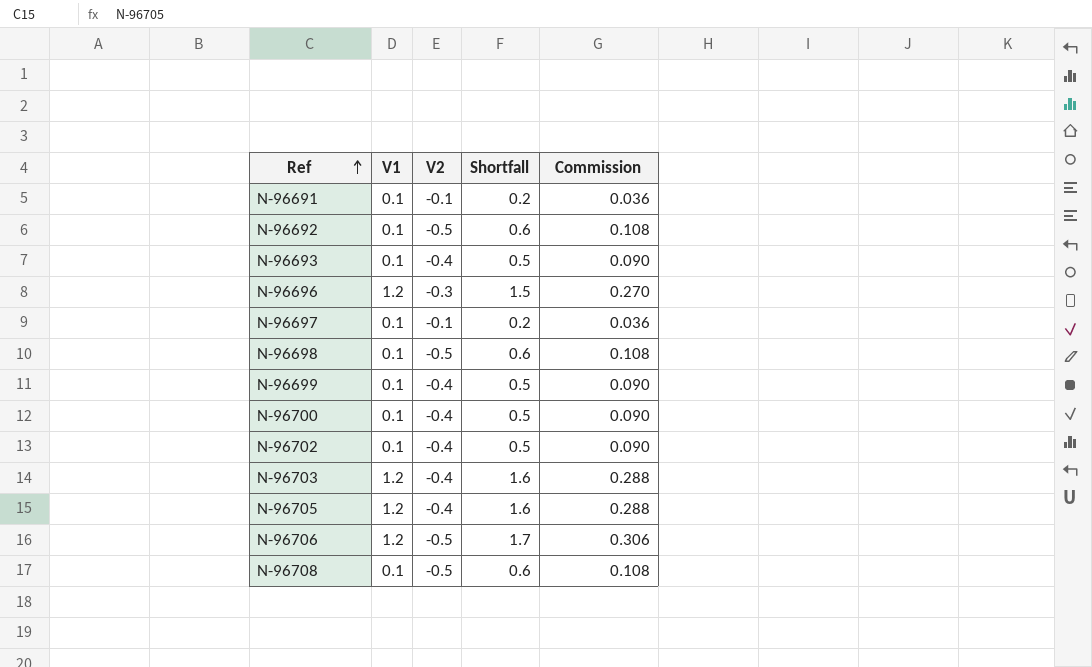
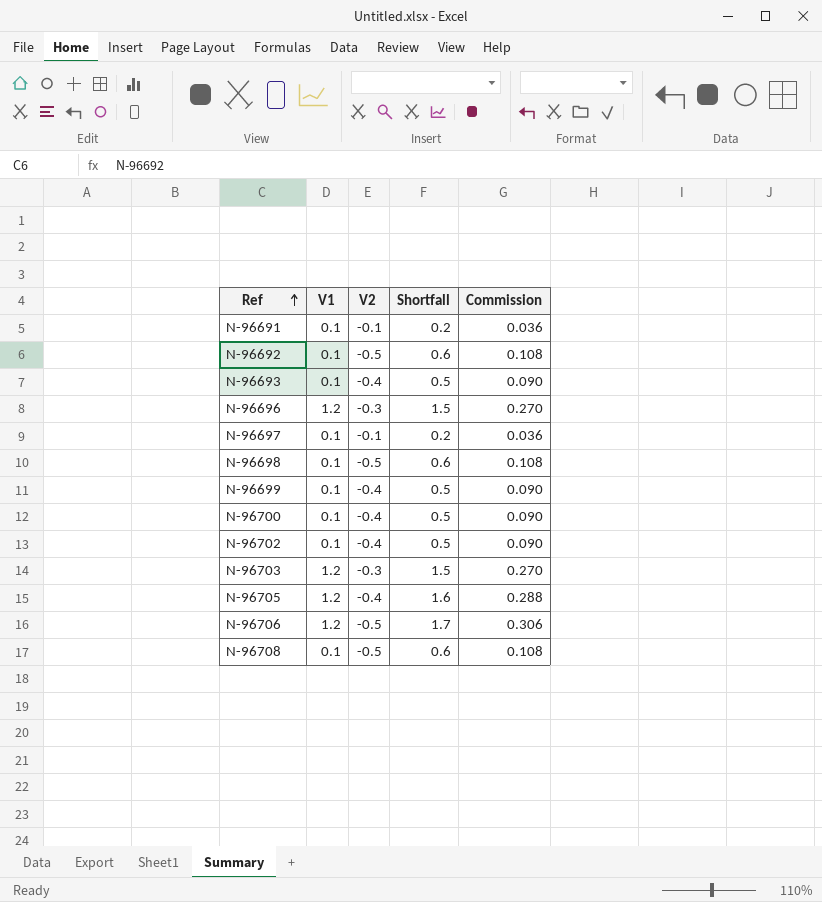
N-96703 | V2: -0.4 -> -0.3
N-96703 | Shortfall: 1.6 -> 1.5
N-96703 | Commission: 0.288 -> 0.270

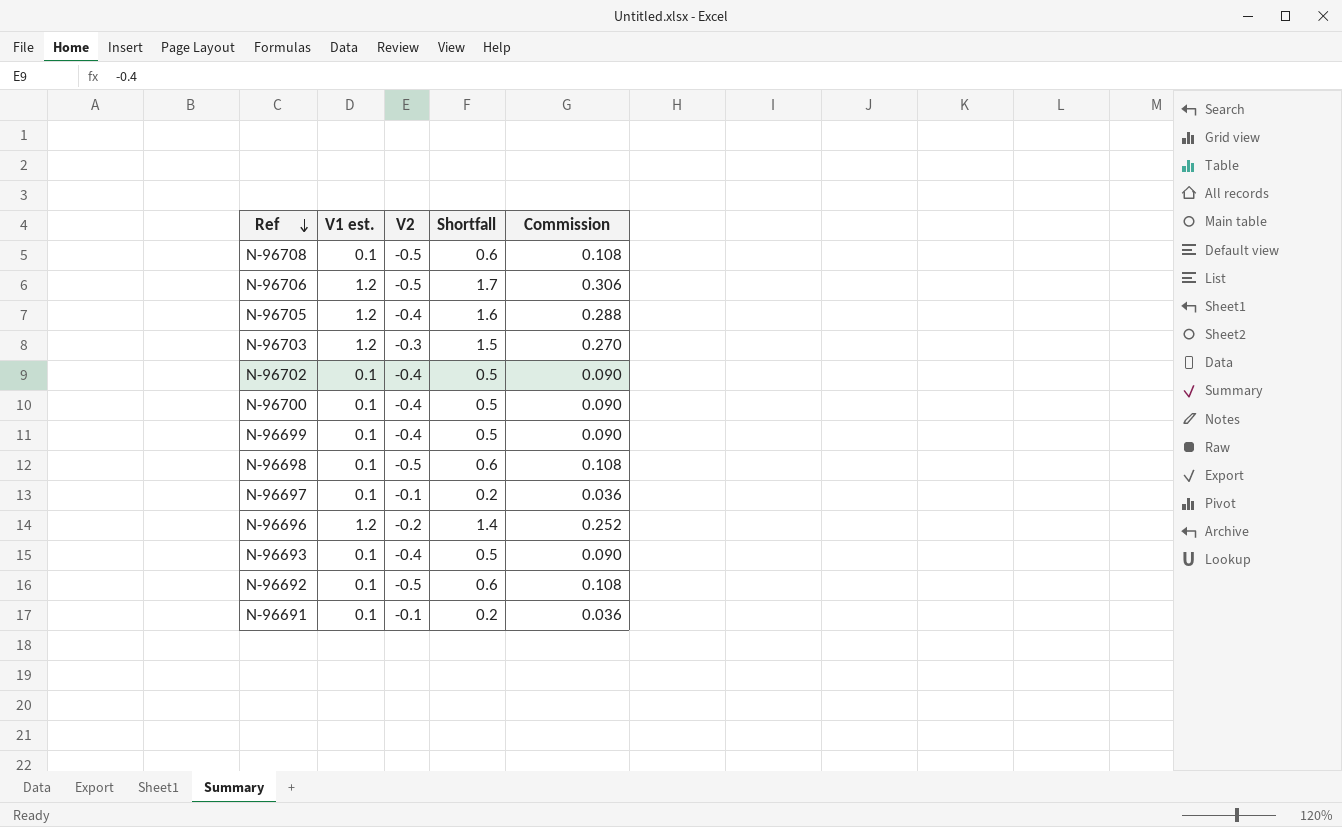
row order: Ref ascending -> Ref descending
column name: V1 -> V1 est.
N-96696 | V2: -0.3 -> -0.2
N-96696 | Shortfall: 1.5 -> 1.4
N-96696 | Commission: 0.270 -> 0.252

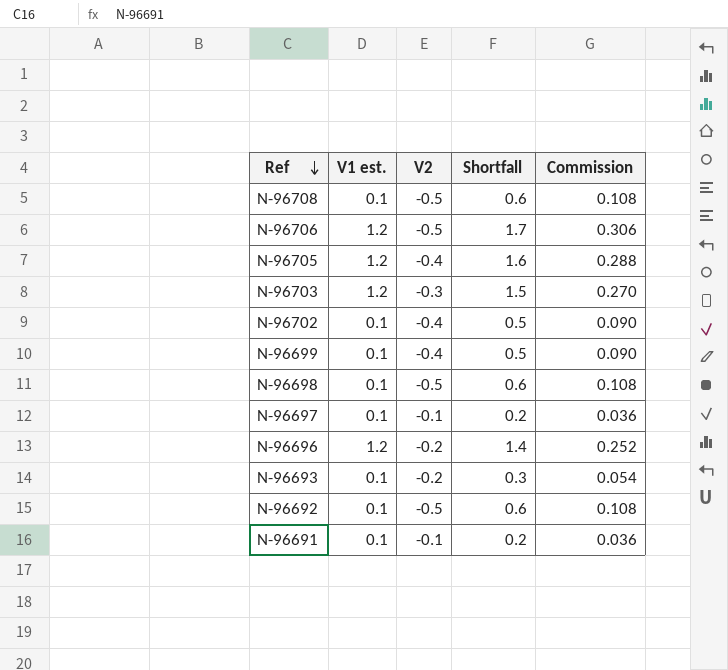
row N-96700: 0.1 | -0.4 | 0.5 | 0.090 -> none
N-96693 | V2: -0.4 -> -0.2
N-96693 | Shortfall: 0.5 -> 0.3
N-96693 | Commission: 0.090 -> 0.054

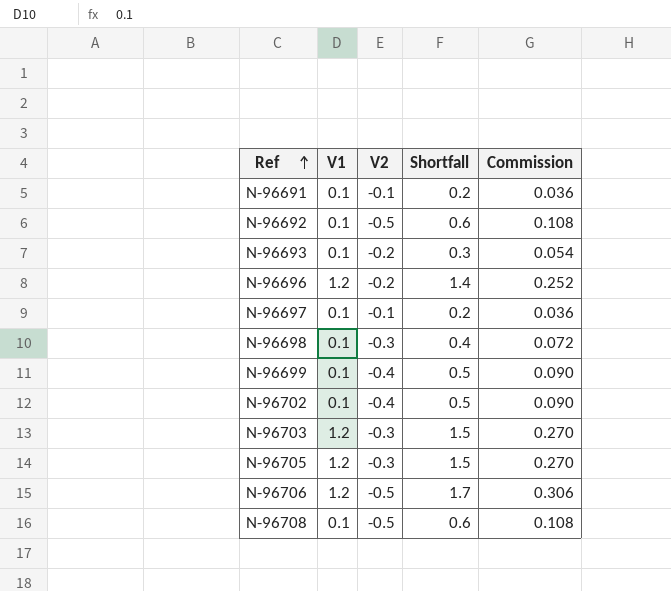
row order: Ref descending -> Ref ascending
column name: V1 est. -> V1
N-96698 | V2: -0.5 -> -0.3
N-96698 | Shortfall: 0.6 -> 0.4
N-96698 | Commission: 0.108 -> 0.072
N-96705 | V2: -0.4 -> -0.3
N-96705 | Shortfall: 1.6 -> 1.5
N-96705 | Commission: 0.288 -> 0.270

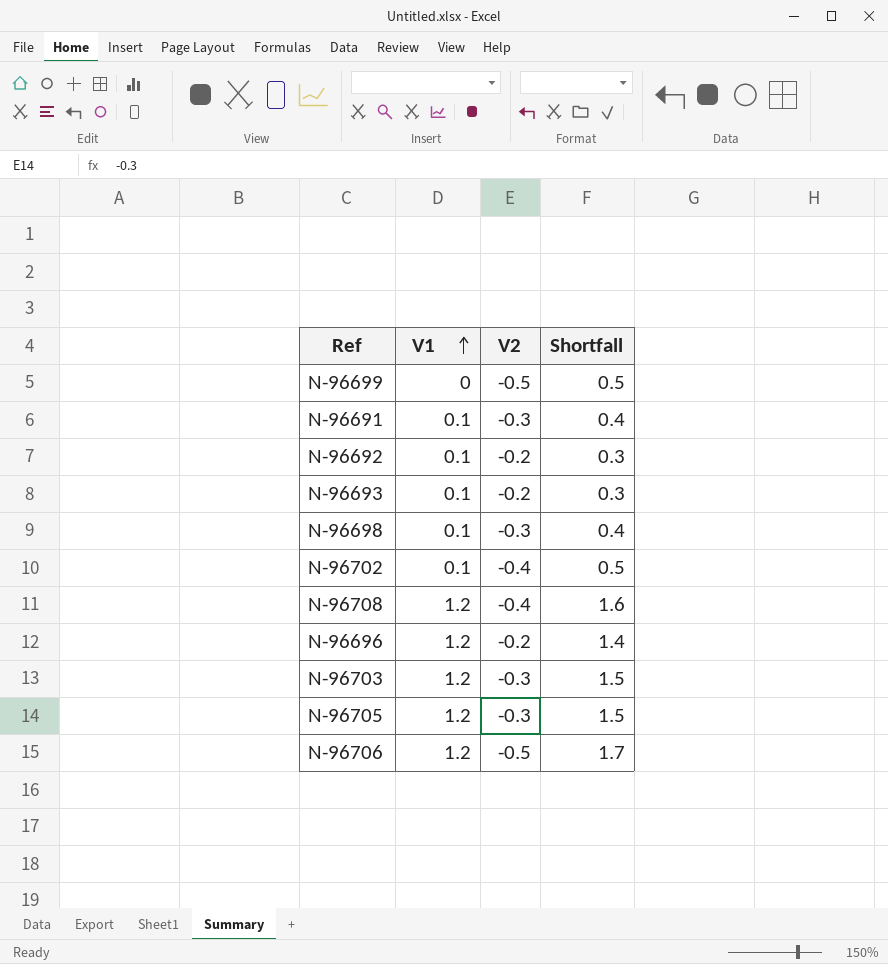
row order: Ref ascending -> V1 ascending
column Commission | formula: [Shortfall] * 0.18 -> none
row N-96697: 0.1 | -0.1 | 0.2 | 0.036 -> none
N-96699 | V1: 0.1 -> 0
N-96699 | V2: -0.4 -> -0.5
N-96691 | V2: -0.1 -> -0.3
N-96691 | Shortfall: 0.2 -> 0.4
N-96692 | V2: -0.5 -> -0.2
N-96692 | Shortfall: 0.6 -> 0.3
N-96708 | V1: 0.1 -> 1.2
N-96708 | V2: -0.5 -> -0.4
N-96708 | Shortfall: 0.6 -> 1.6

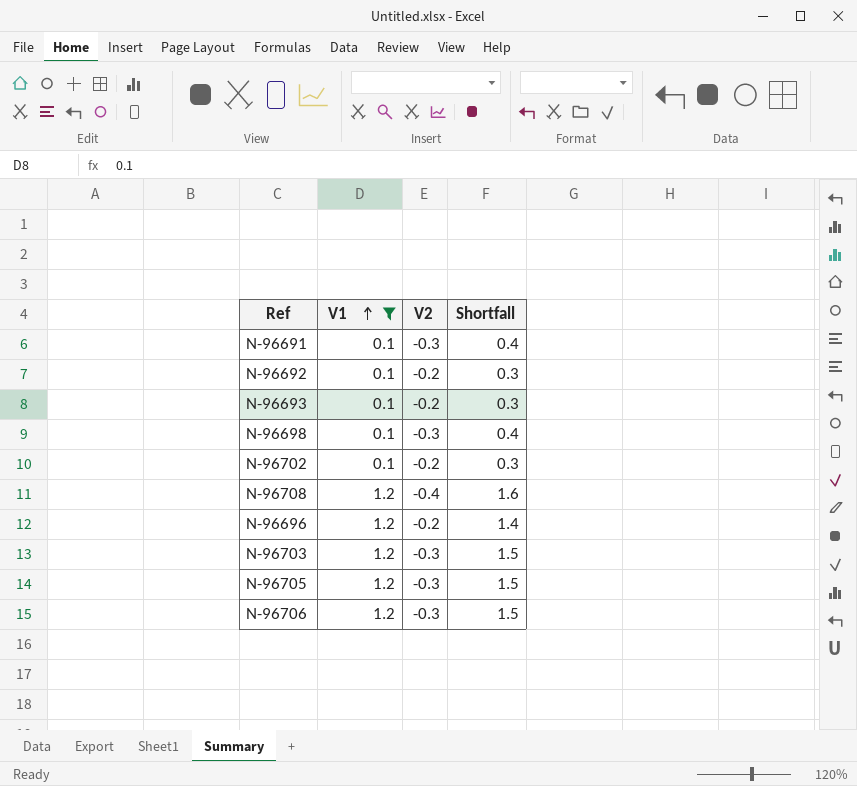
filter: none -> V1 != 0
N-96702 | V2: -0.4 -> -0.2
N-96702 | Shortfall: 0.5 -> 0.3
N-96706 | V2: -0.5 -> -0.3
N-96706 | Shortfall: 1.7 -> 1.5

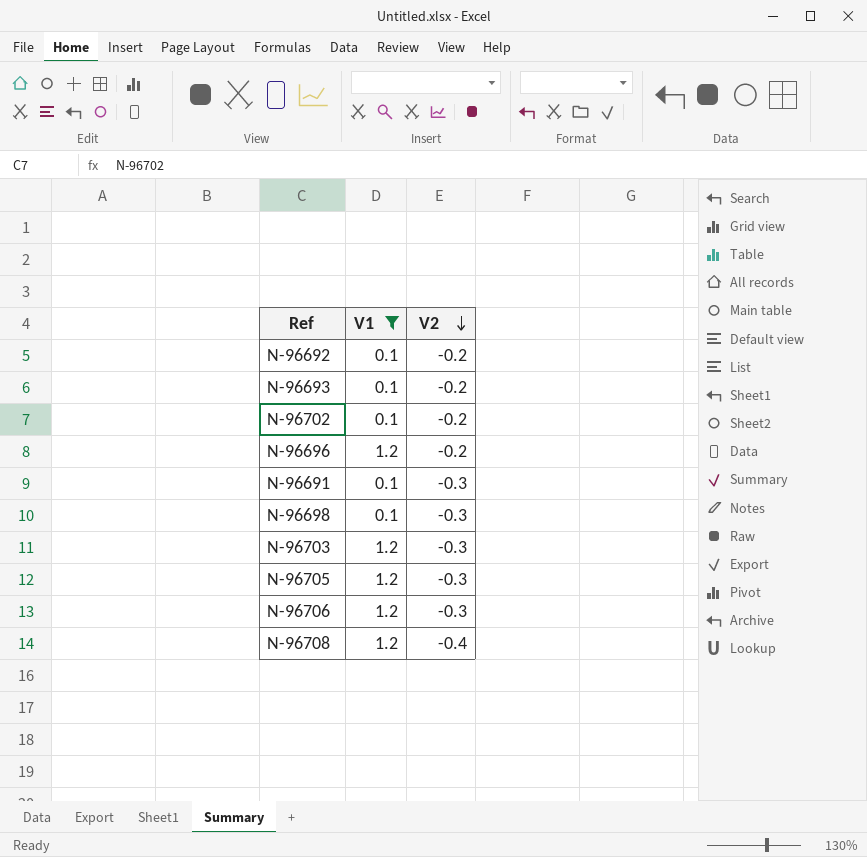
row order: V1 ascending -> V2 descending
column Shortfall | formula: [V1] - [V2] -> none

